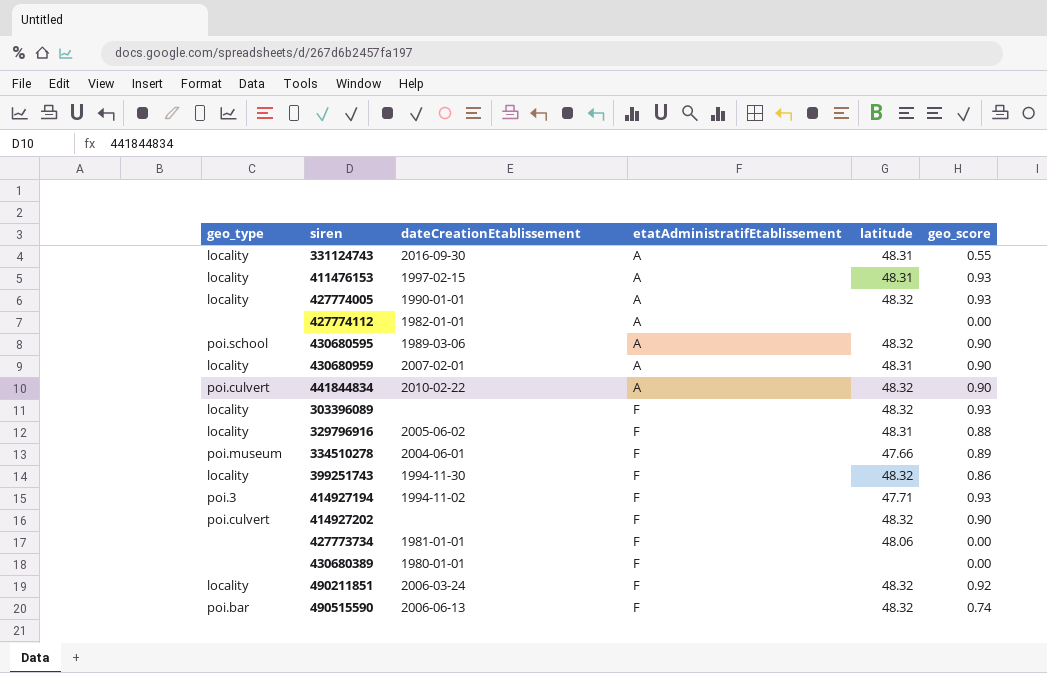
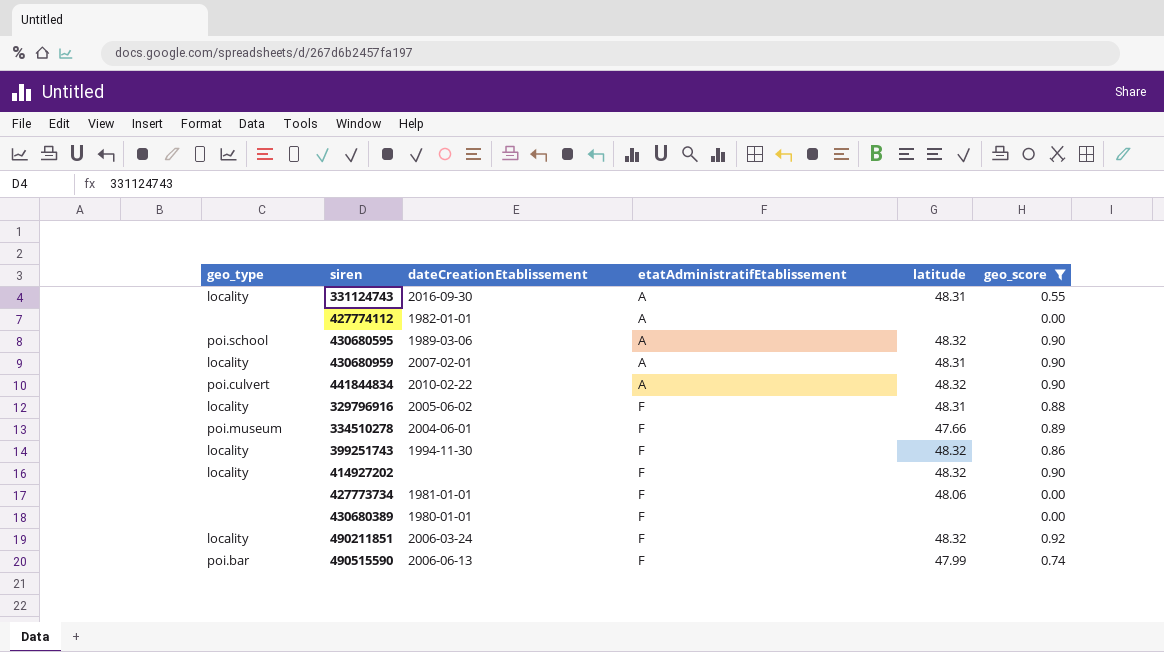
filter: none -> geo_score != 0.93
414927202 | geo_type: poi.culvert -> locality
490515590 | latitude: 48.32 -> 47.99

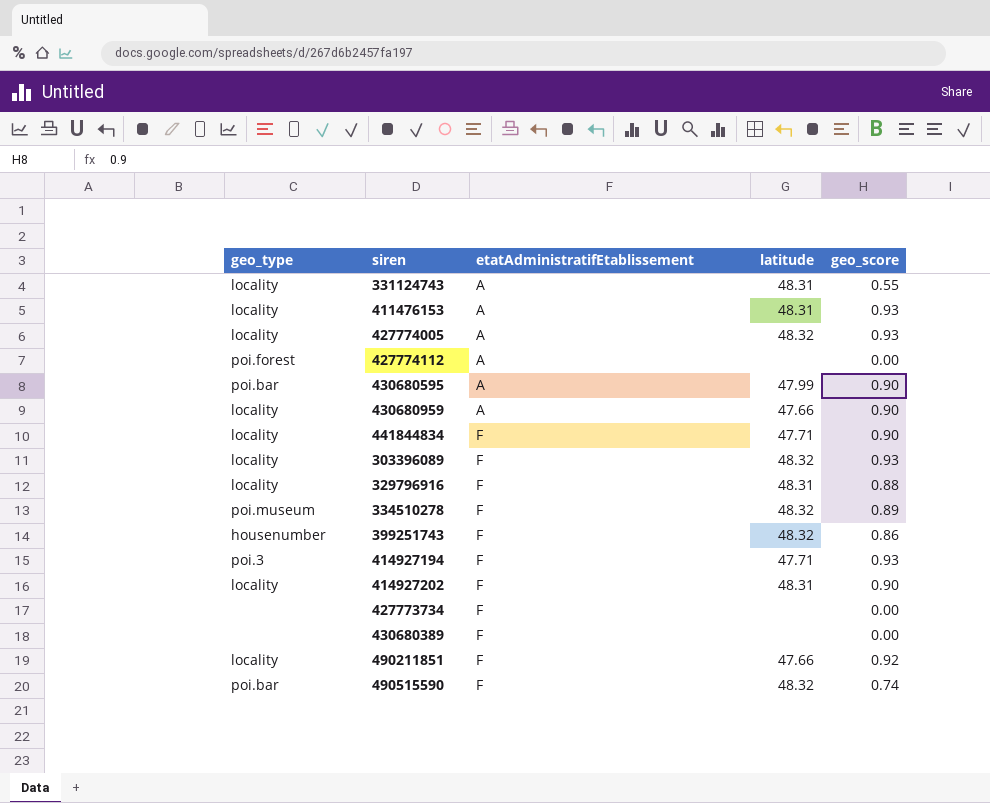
filter: geo_score != 0.93 -> none
column dateCreationEtablissement | position: 3 -> none
427774112 | geo_type: none -> poi.forest
430680595 | geo_type: poi.school -> poi.bar
430680595 | latitude: 48.32 -> 47.99
430680959 | latitude: 48.31 -> 47.66
441844834 | geo_type: poi.culvert -> locality
441844834 | etatAdministratifEtablissement: A -> F
441844834 | latitude: 48.32 -> 47.71
334510278 | latitude: 47.66 -> 48.32
399251743 | geo_type: locality -> housenumber
414927202 | latitude: 48.32 -> 48.31
427773734 | latitude: 48.06 -> none
490211851 | latitude: 48.32 -> 47.66
490515590 | latitude: 47.99 -> 48.32

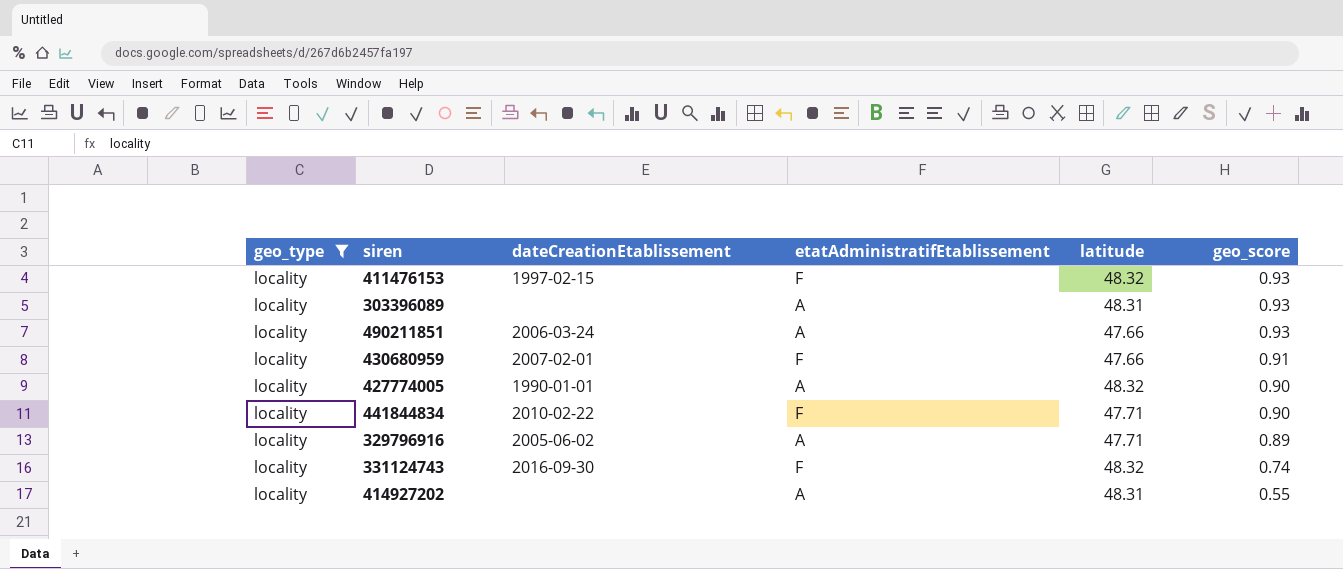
filter: none -> geo_type = locality
row order: etatAdministratifEtablissement ascending -> geo_score descending
column dateCreationEtablissement | position: none -> 3
411476153 | etatAdministratifEtablissement: A -> F
411476153 | latitude: 48.31 -> 48.32
303396089 | etatAdministratifEtablissement: F -> A
303396089 | latitude: 48.32 -> 48.31
490211851 | etatAdministratifEtablissement: F -> A
490211851 | geo_score: 0.92 -> 0.93
430680959 | etatAdministratifEtablissement: A -> F
430680959 | geo_score: 0.90 -> 0.91
427774005 | geo_score: 0.93 -> 0.90
329796916 | etatAdministratifEtablissement: F -> A
329796916 | latitude: 48.31 -> 47.71
329796916 | geo_score: 0.88 -> 0.89
331124743 | etatAdministratifEtablissement: A -> F
331124743 | latitude: 48.31 -> 48.32
331124743 | geo_score: 0.55 -> 0.74
414927202 | etatAdministratifEtablissement: F -> A
414927202 | geo_score: 0.90 -> 0.55

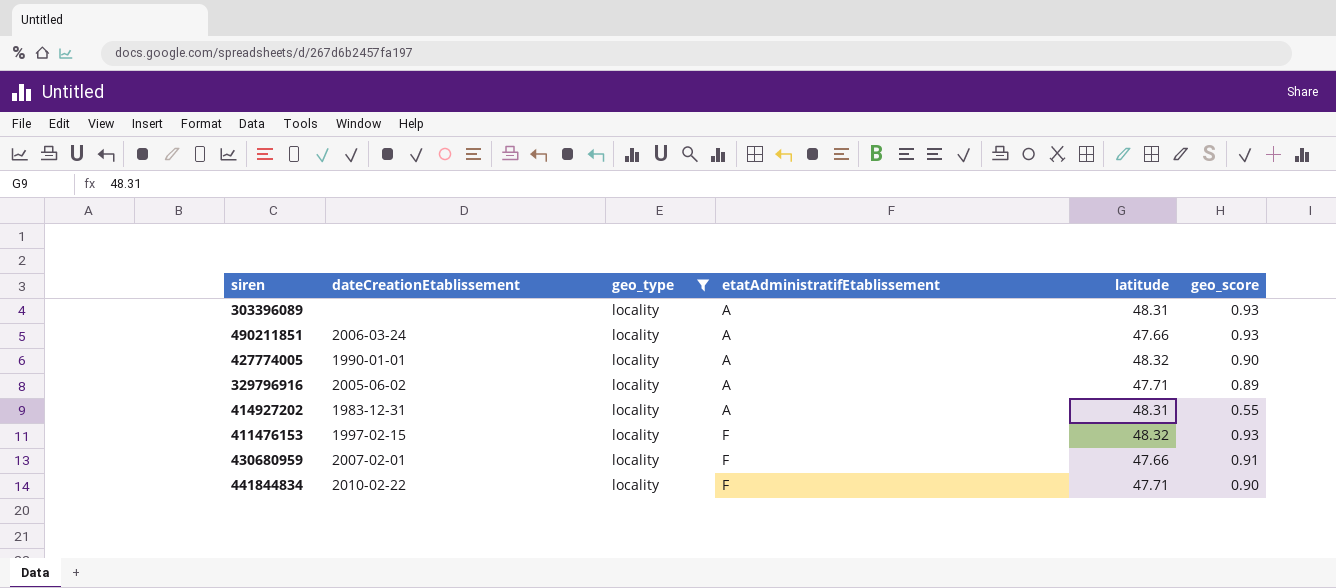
row order: geo_score descending -> etatAdministratifEtablissement ascending
column geo_type | position: 1 -> 3
row 331124743: locality | 2016-09-30 | F | 48.32 | 0.74 -> none
414927202 | dateCreationEtablissement: none -> 1983-12-31

